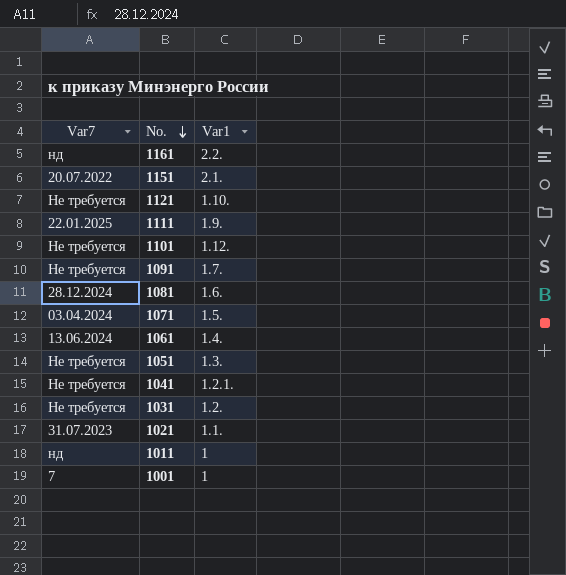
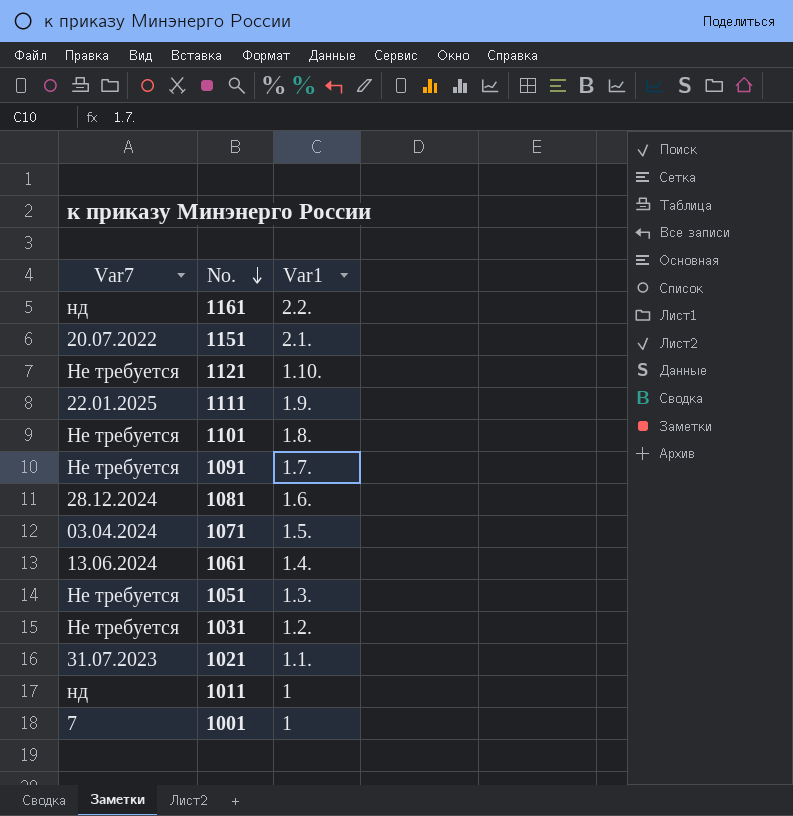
row 1041: Не требуется | 1.2.1. -> none
1101 | Var1: 1.12. -> 1.8.

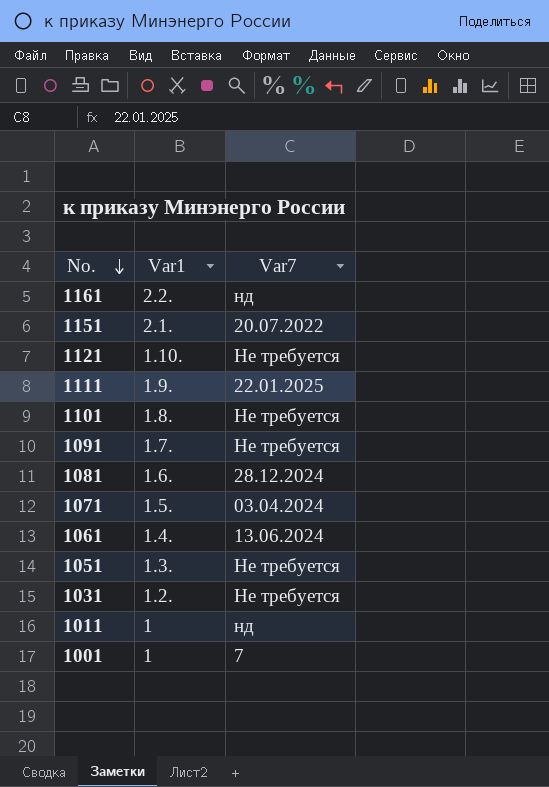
column Var7 | position: 1 -> 3
row 1021: 31.07.2023 | 1.1. -> none

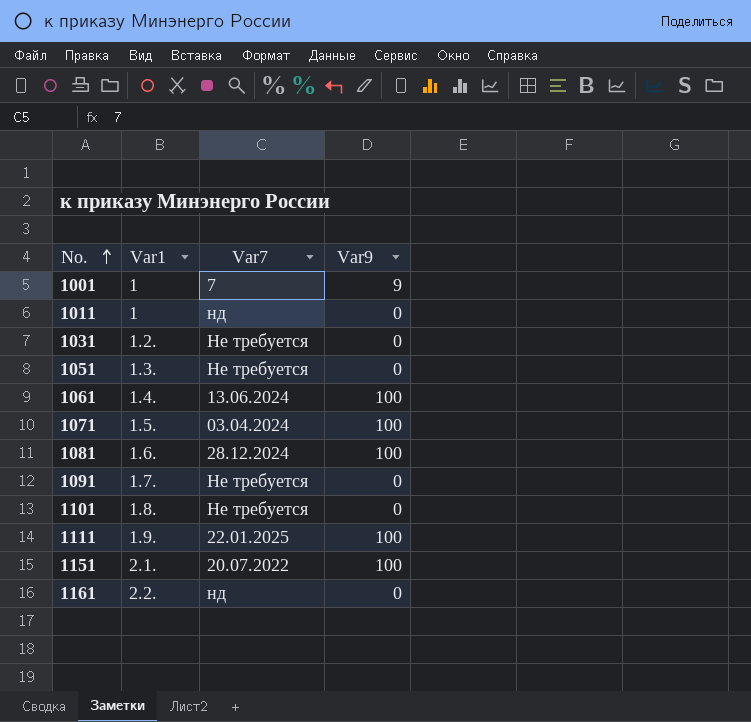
row order: No. descending -> No. ascending
column Var9 | position: none -> 4
row 1121: 1.10. | Не требуется -> none

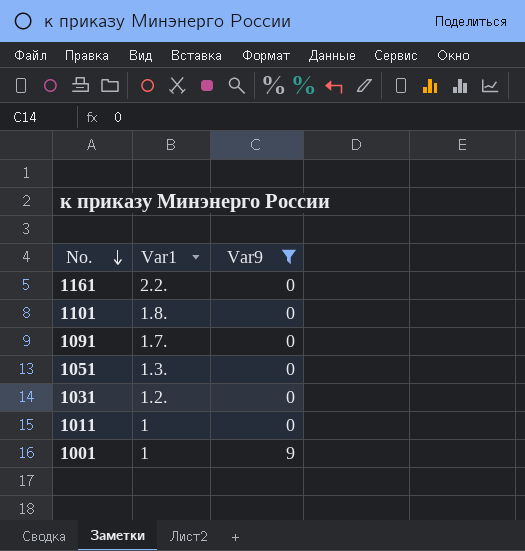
filter: none -> Var9 != 100
row order: No. ascending -> No. descending
column Var7 | position: 3 -> none

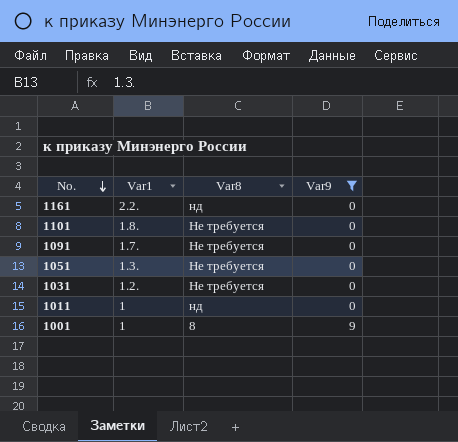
column Var8 | position: none -> 3

